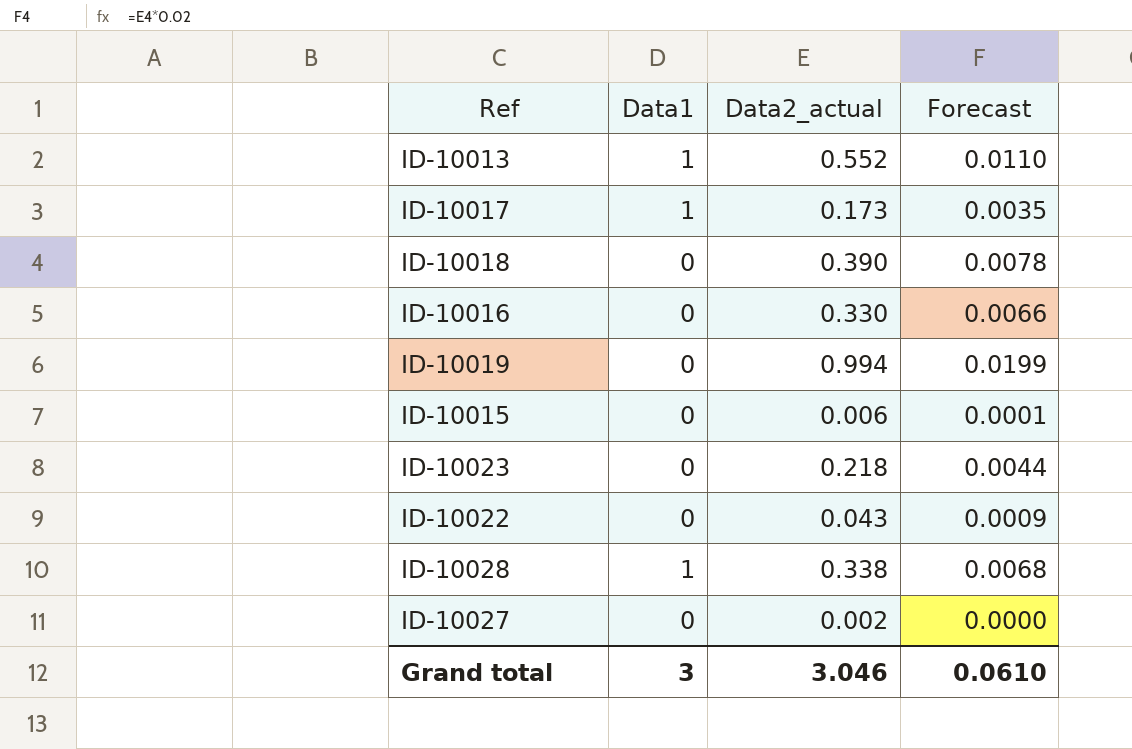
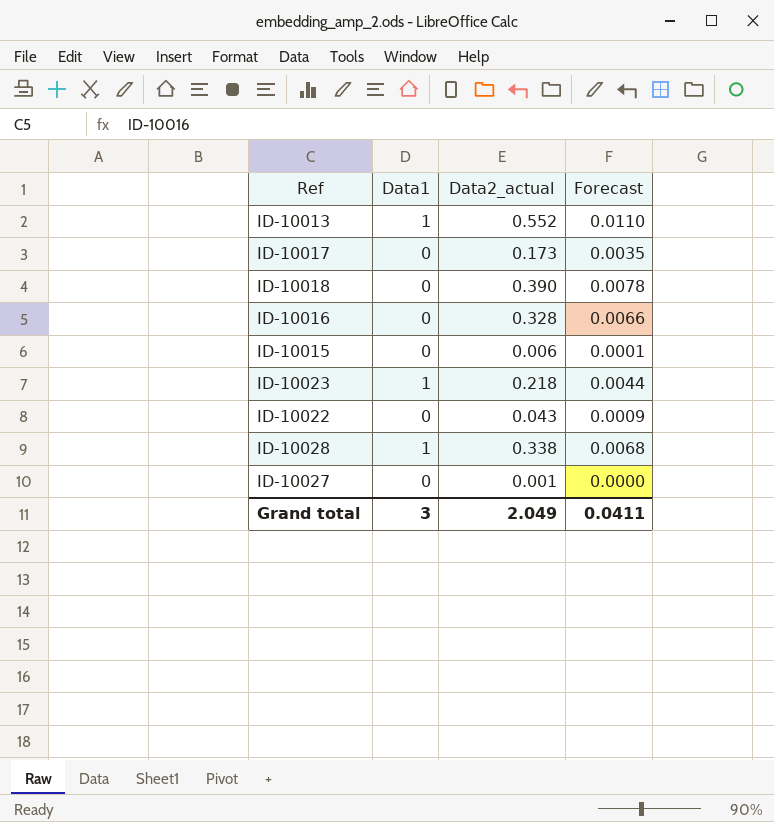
row ID-10019: 0 | 0.994 | 0.0199 -> none
ID-10017 | Data1: 1 -> 0
ID-10016 | Data2_actual: 0.330 -> 0.328
ID-10023 | Data1: 0 -> 1
ID-10027 | Data2_actual: 0.002 -> 0.001
Grand total | Data2_actual: 3.046 -> 2.049
Grand total | Forecast: 0.0610 -> 0.0411

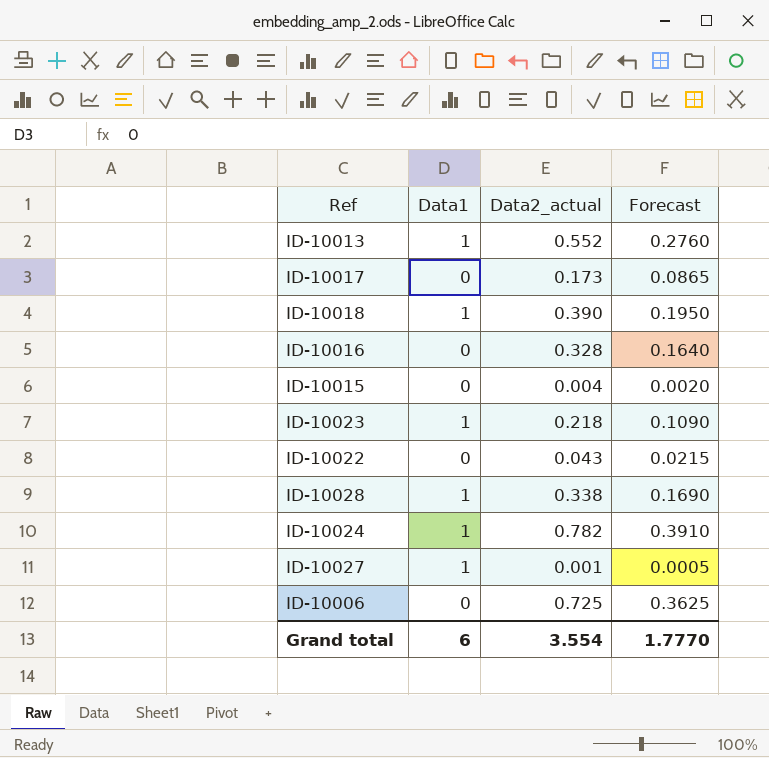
column Forecast | formula: [Data2_actual] * 0.02 -> [Data2_actual] * 0.5
ID-10018 | Data1: 0 -> 1
ID-10015 | Data2_actual: 0.006 -> 0.004
row ID-10024: none -> 1 | 0.782 | 0.3910
ID-10027 | Data1: 0 -> 1
row ID-10006: none -> 0 | 0.725 | 0.3625
Grand total | Data1: 3 -> 6
Grand total | Data2_actual: 2.049 -> 3.554
Grand total | Forecast: 0.0411 -> 1.7770

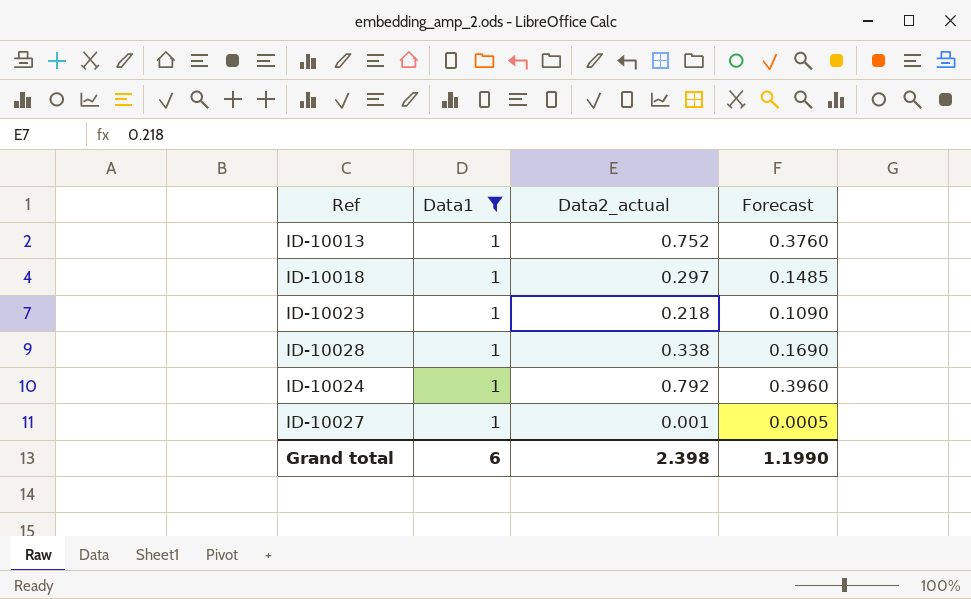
filter: none -> Data1 = 1
ID-10013 | Data2_actual: 0.552 -> 0.752
ID-10013 | Forecast: 0.2760 -> 0.3760
ID-10018 | Data2_actual: 0.390 -> 0.297
ID-10018 | Forecast: 0.1950 -> 0.1485
ID-10024 | Data2_actual: 0.782 -> 0.792
ID-10024 | Forecast: 0.3910 -> 0.3960
Grand total | Data2_actual: 3.554 -> 2.398
Grand total | Forecast: 1.7770 -> 1.1990

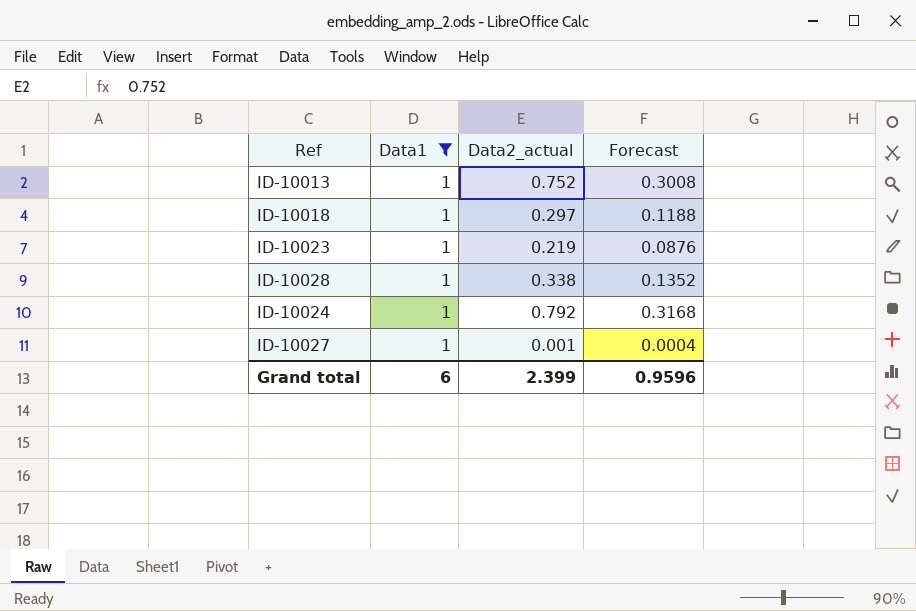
column Forecast | formula: [Data2_actual] * 0.5 -> [Data2_actual] * 0.4
ID-10023 | Data2_actual: 0.218 -> 0.219
Grand total | Data2_actual: 2.398 -> 2.399
Grand total | Forecast: 1.1990 -> 0.9596

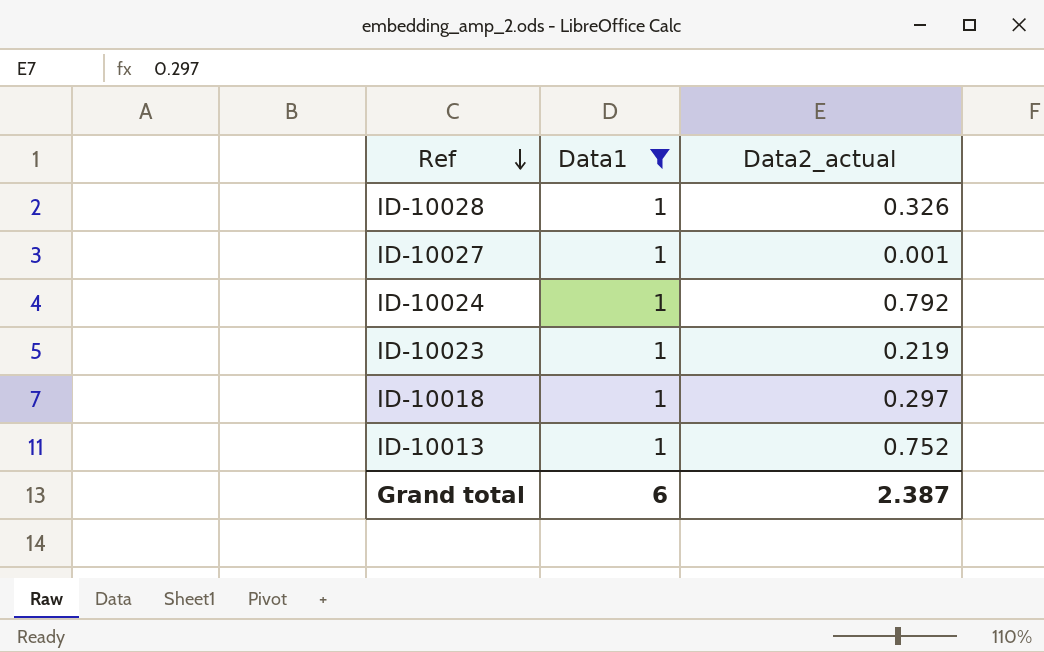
row order: none -> Ref descending
column Forecast | formula: [Data2_actual] * 0.4 -> none
ID-10028 | Data2_actual: 0.338 -> 0.326
Grand total | Data2_actual: 2.399 -> 2.387

